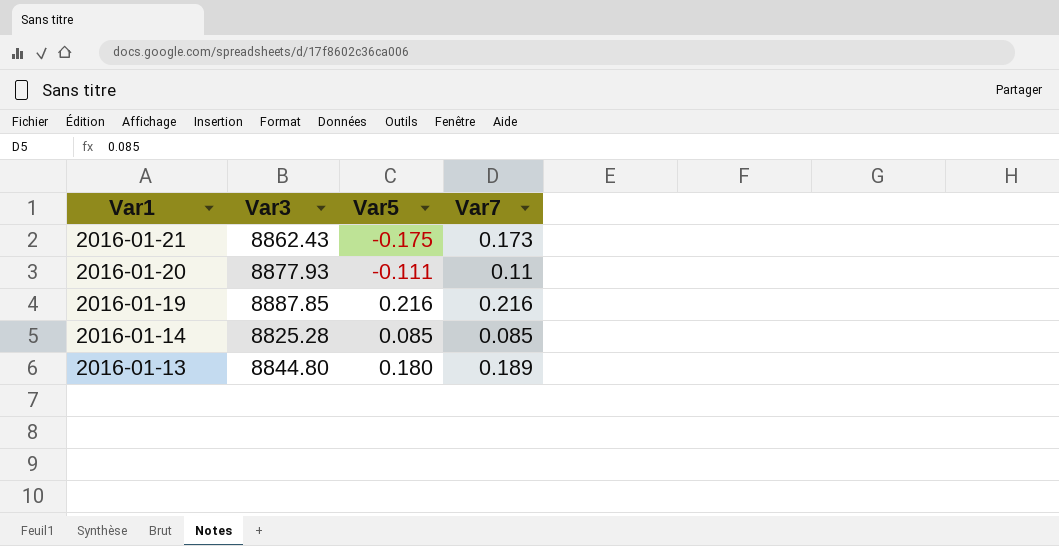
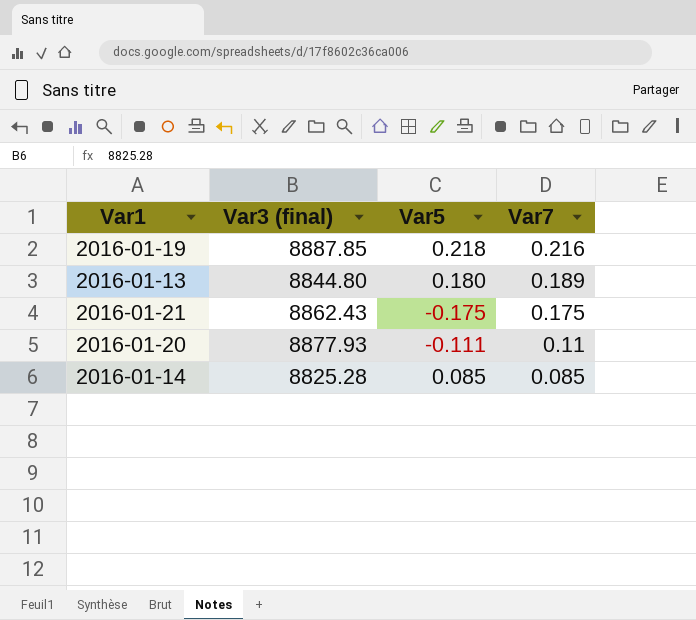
row order: Var1 descending -> Var7 descending
column name: Var3 -> Var3 (final)
2016-01-19 | Var5: 0.216 -> 0.218
2016-01-21 | Var7: 0.173 -> 0.175

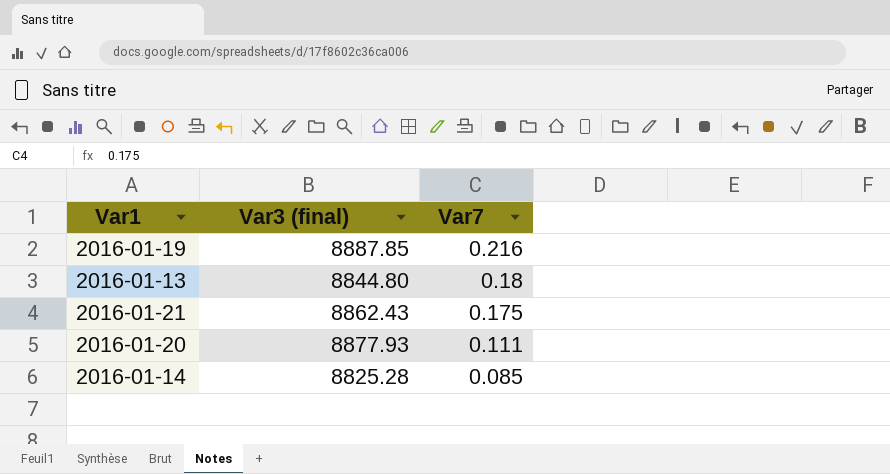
column Var5 | position: 3 -> none
2016-01-13 | Var7: 0.189 -> 0.18
2016-01-20 | Var7: 0.11 -> 0.111

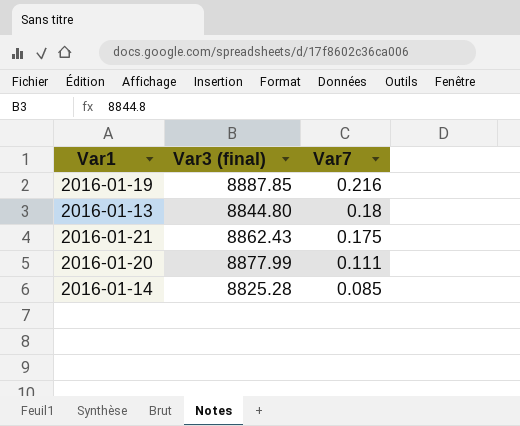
2016-01-20 | Var3 (final): 8877.93 -> 8877.99

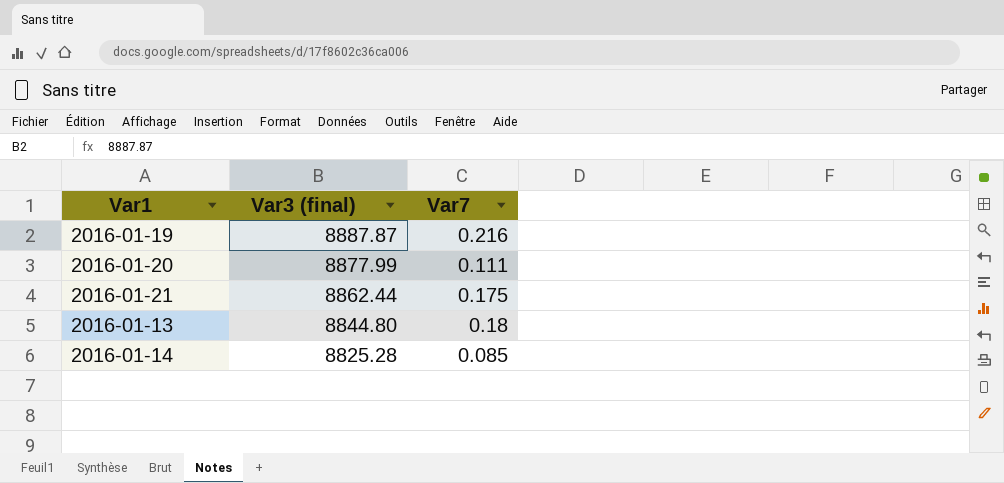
row order: Var7 descending -> Var3 (final) descending
2016-01-19 | Var3 (final): 8887.85 -> 8887.87
2016-01-21 | Var3 (final): 8862.43 -> 8862.44

